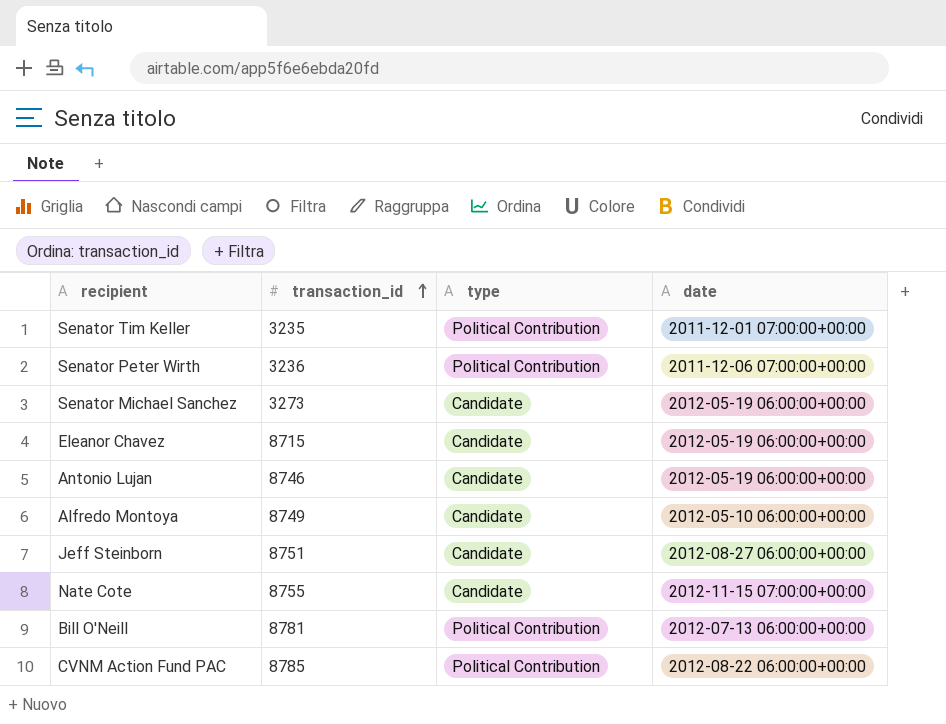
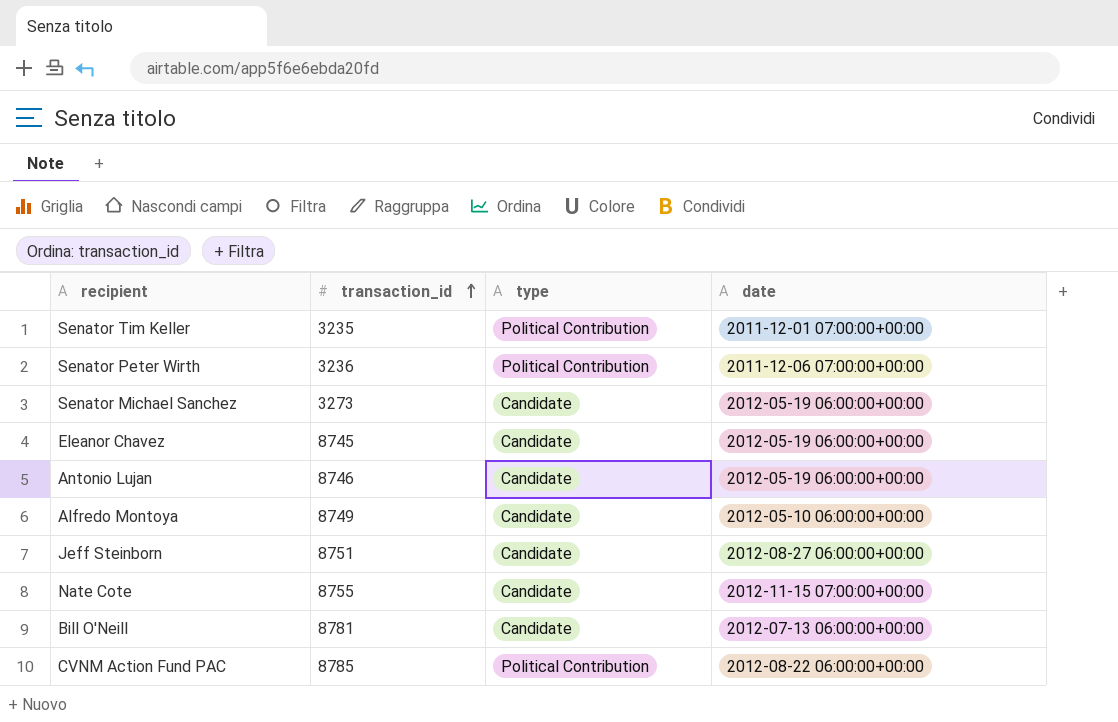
Eleanor Chavez | transaction_id: 8715 -> 8745
Bill O'Neill | type: Political Contribution -> Candidate

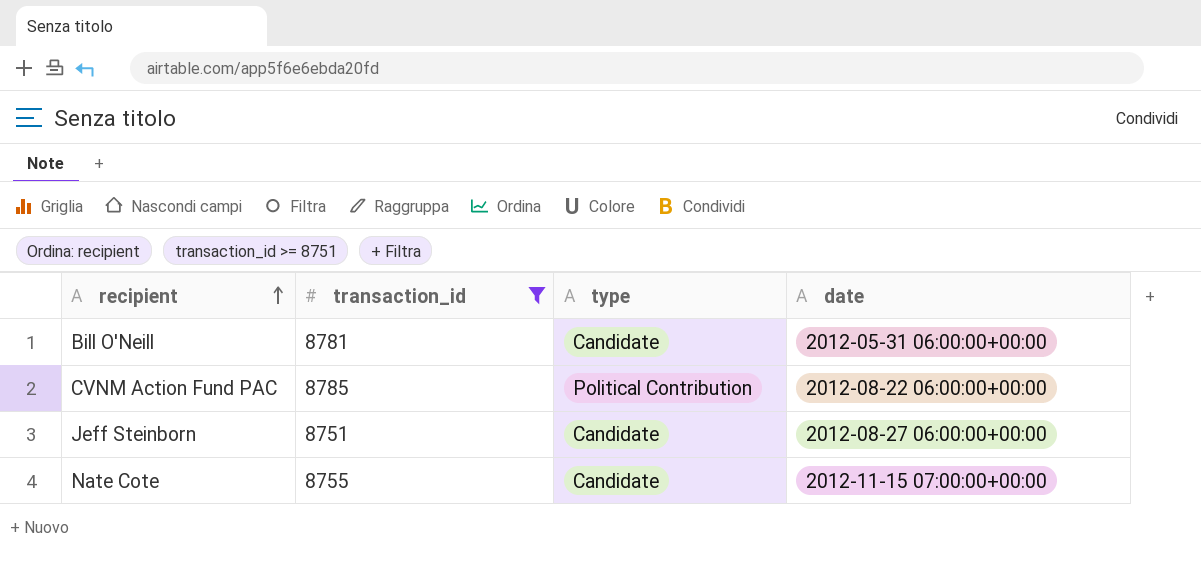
filter: none -> transaction_id >= 8751
row order: transaction_id ascending -> recipient ascending
Bill O'Neill | date: 2012-07-13 06:00:00+00:00 -> 2012-05-31 06:00:00+00:00

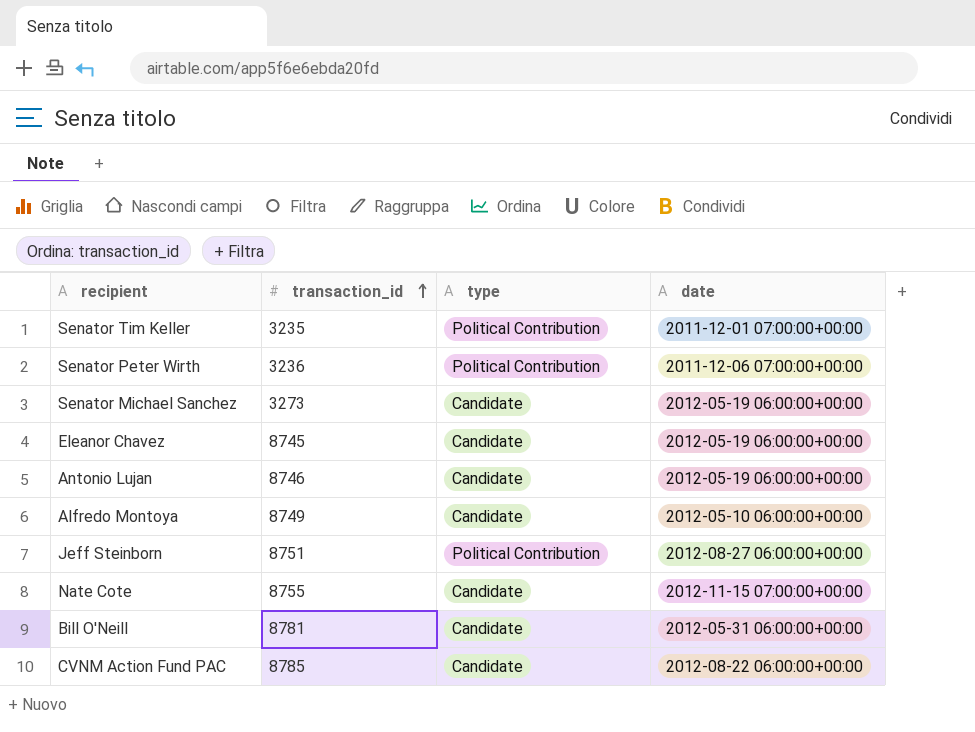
filter: transaction_id >= 8751 -> none
row order: recipient ascending -> transaction_id ascending
Jeff Steinborn | type: Candidate -> Political Contribution
CVNM Action Fund PAC | type: Political Contribution -> Candidate

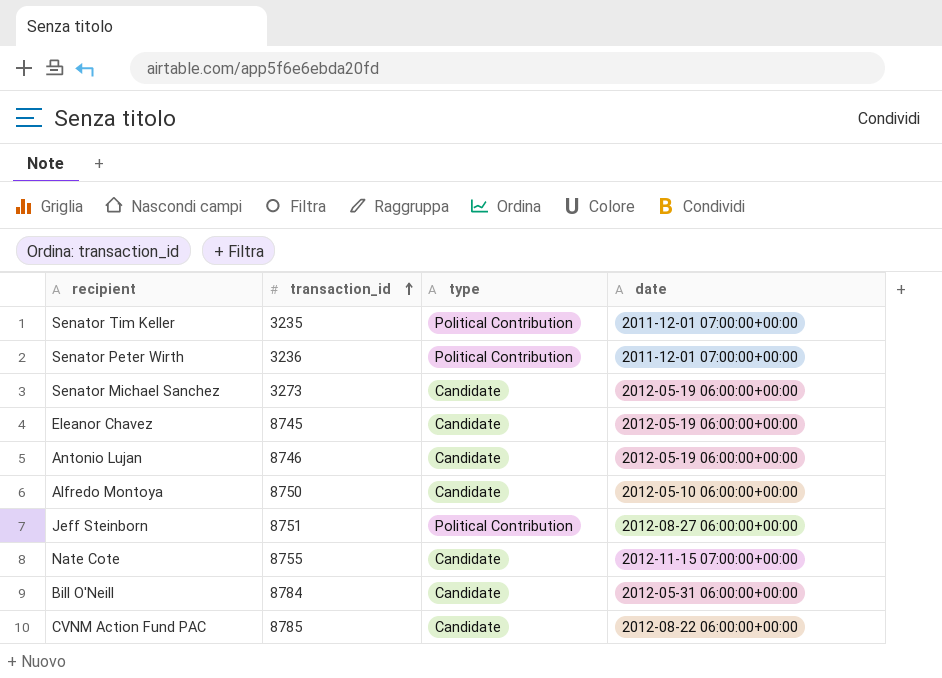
Senator Peter Wirth | date: 2011-12-06 07:00:00+00:00 -> 2011-12-01 07:00:00+00:00
Alfredo Montoya | transaction_id: 8749 -> 8750
Bill O'Neill | transaction_id: 8781 -> 8784

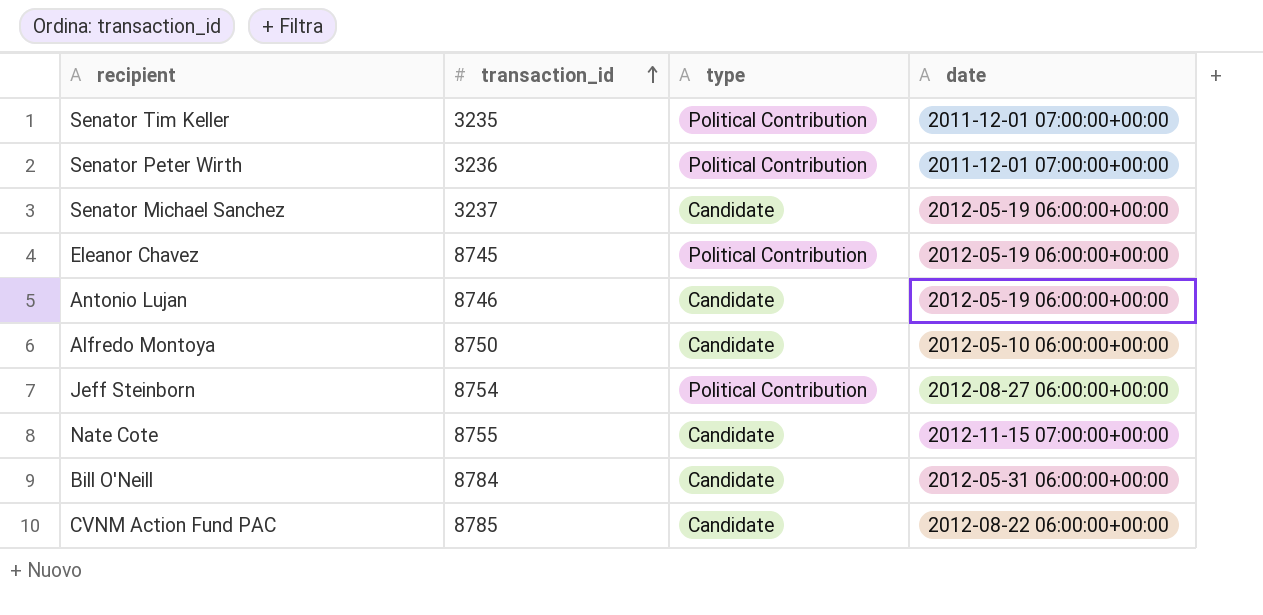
Senator Michael Sanchez | transaction_id: 3273 -> 3237
Eleanor Chavez | type: Candidate -> Political Contribution
Jeff Steinborn | transaction_id: 8751 -> 8754

